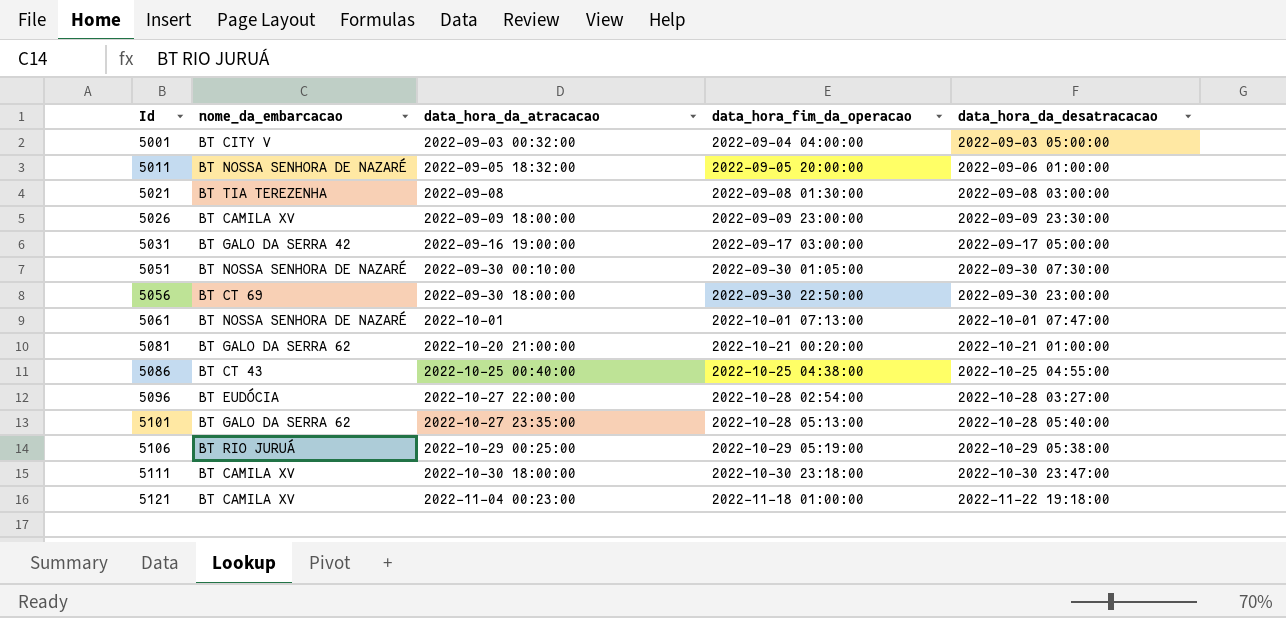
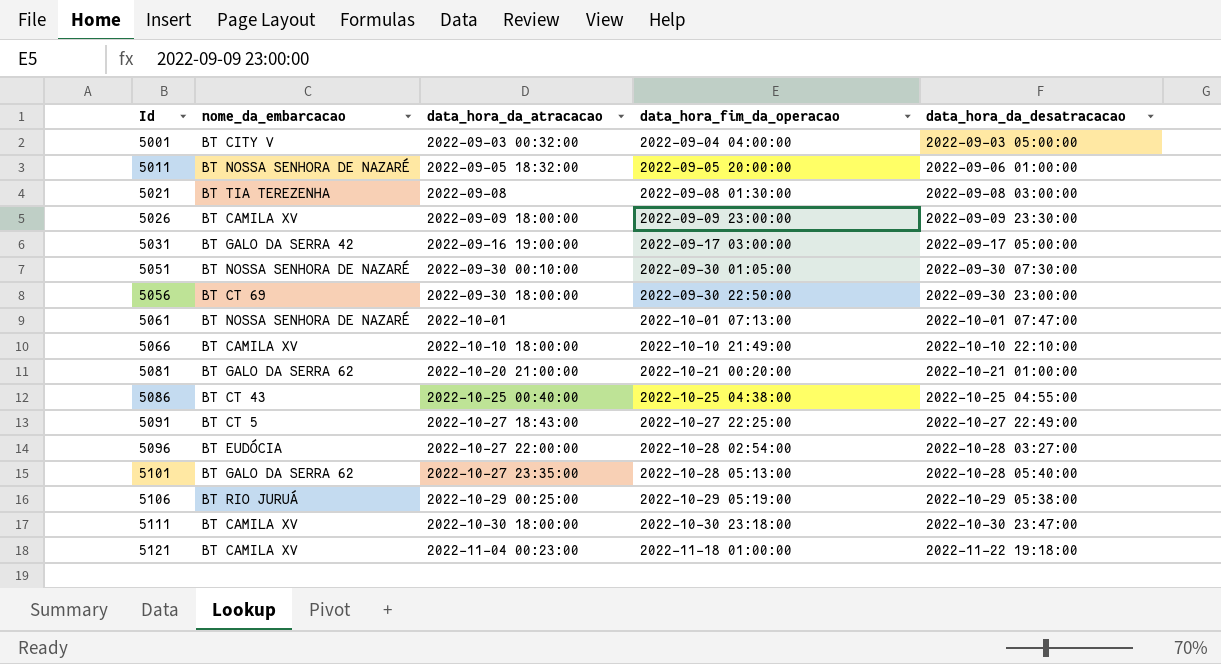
row 5066: none -> BT CAMILA XV | 2022-10-10 18:00:00 | 2022-10-10 21:49:00 | 2022-10-10 22:10:00
row 5091: none -> BT CT 5 | 2022-10-27 18:43:00 | 2022-10-27 22:25:00 | 2022-10-27 22:49:00

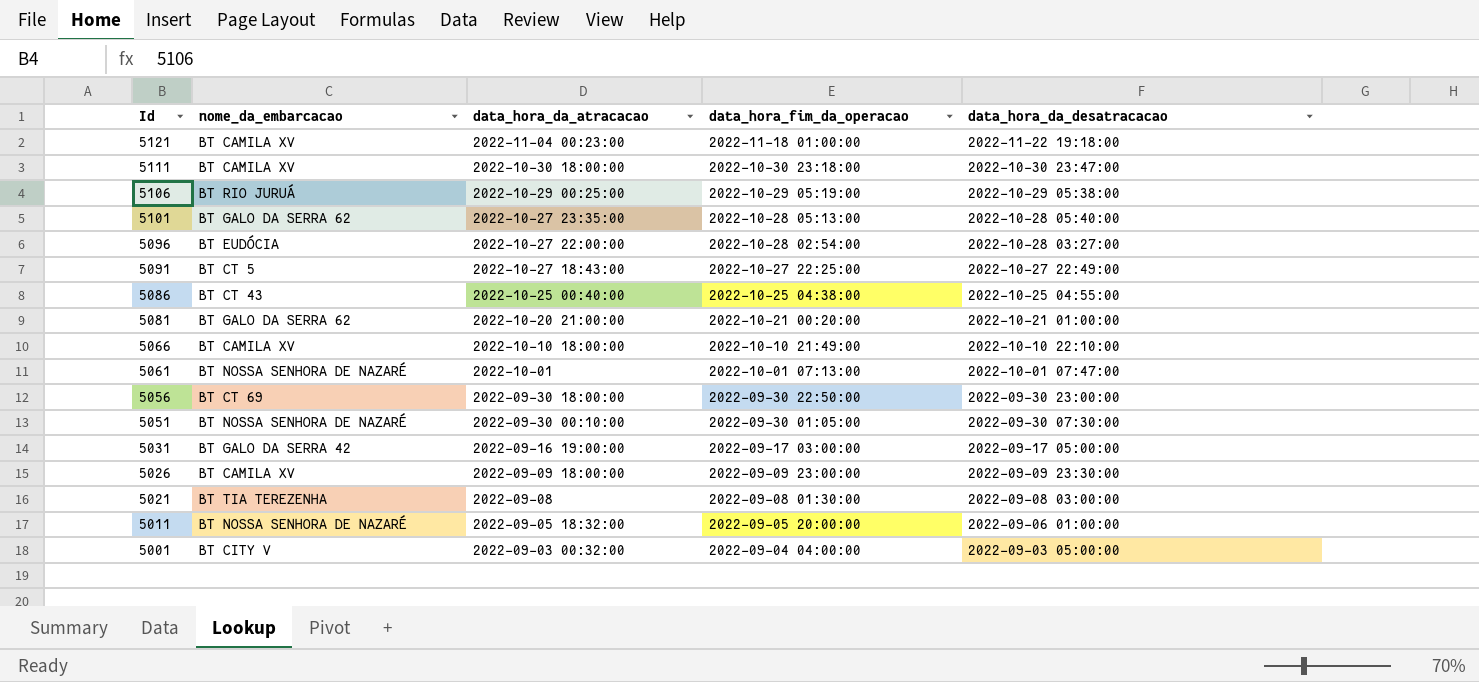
row order: Id ascending -> Id descending

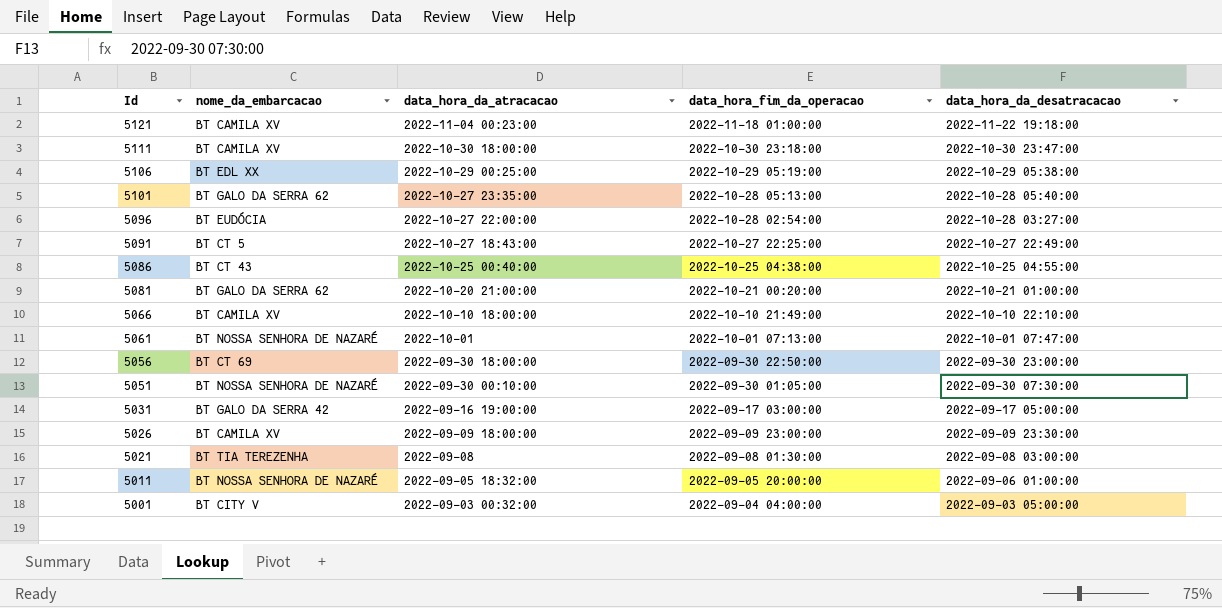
5106 | nome_da_embarcacao: BT RIO JURUÁ -> BT EDL XX

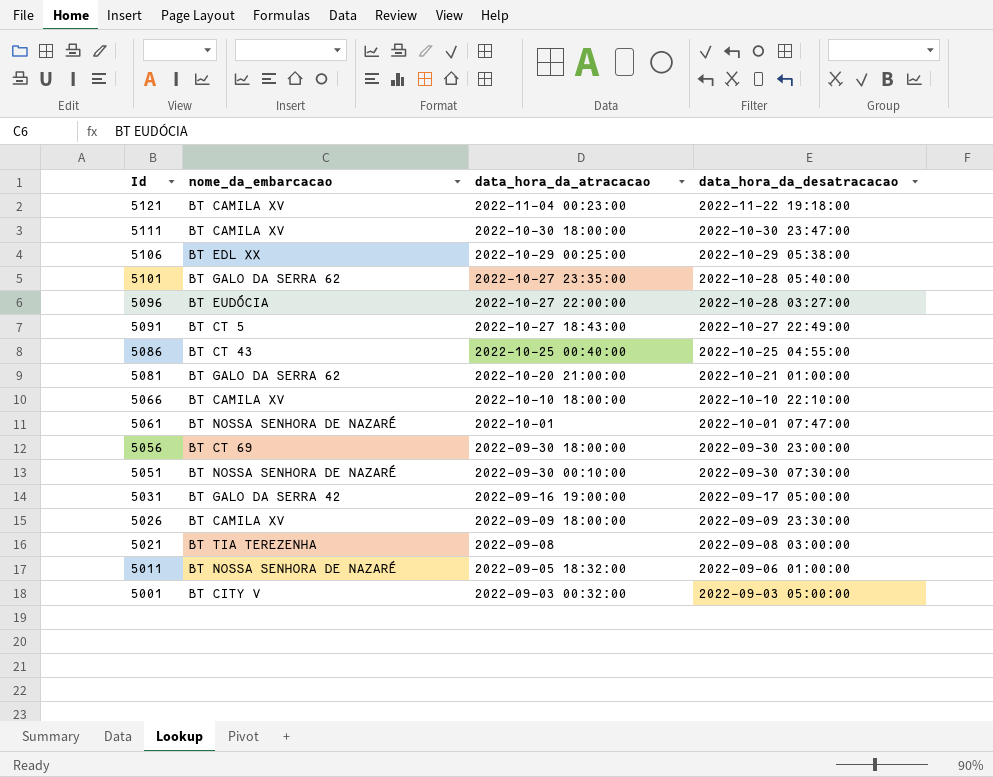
column data_hora_fim_da_operacao | position: 4 -> none

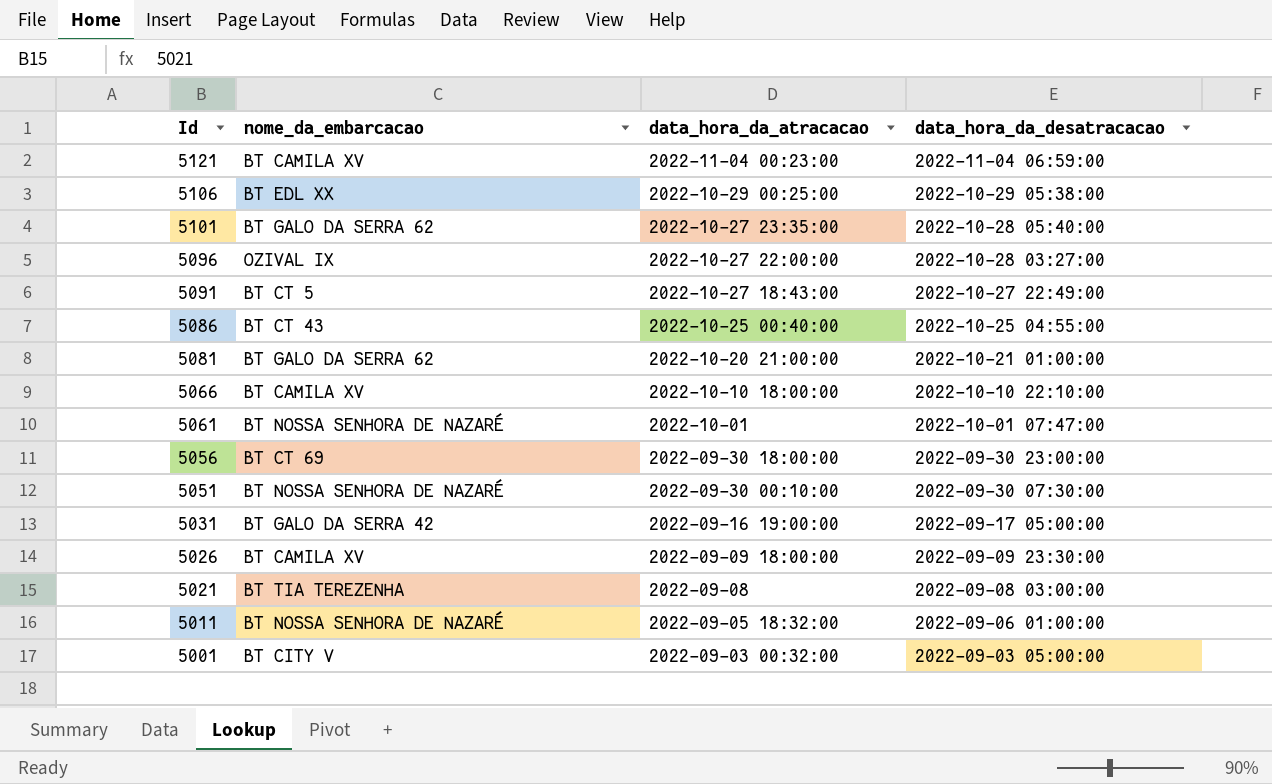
row 5111: BT CAMILA XV | 2022-10-30 18:00:00 | 2022-10-30 23:47:00 -> none
5121 | data_hora_da_desatracacao: 2022-11-22 19:18:00 -> 2022-11-04 06:59:00
5096 | nome_da_embarcacao: BT EUDÓCIA -> OZIVAL IX

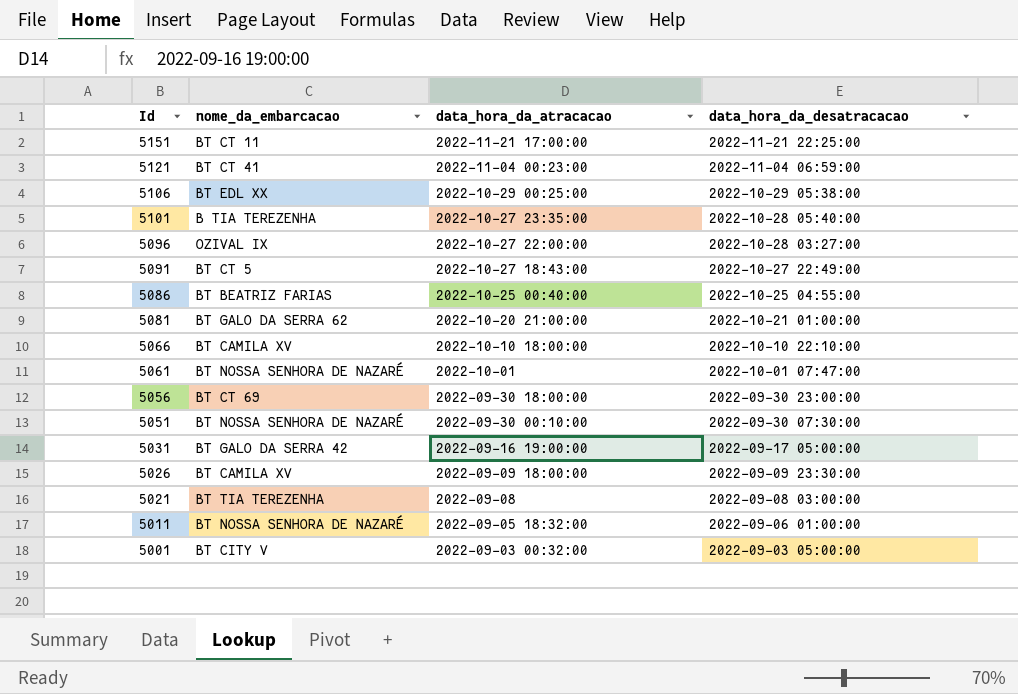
row 5151: none -> BT CT 11 | 2022-11-21 17:00:00 | 2022-11-21 22:25:00
5121 | nome_da_embarcacao: BT CAMILA XV -> BT CT 41
5101 | nome_da_embarcacao: BT GALO DA SERRA 62 -> B TIA TEREZENHA
5086 | nome_da_embarcacao: BT CT 43 -> BT BEATRIZ FARIAS

